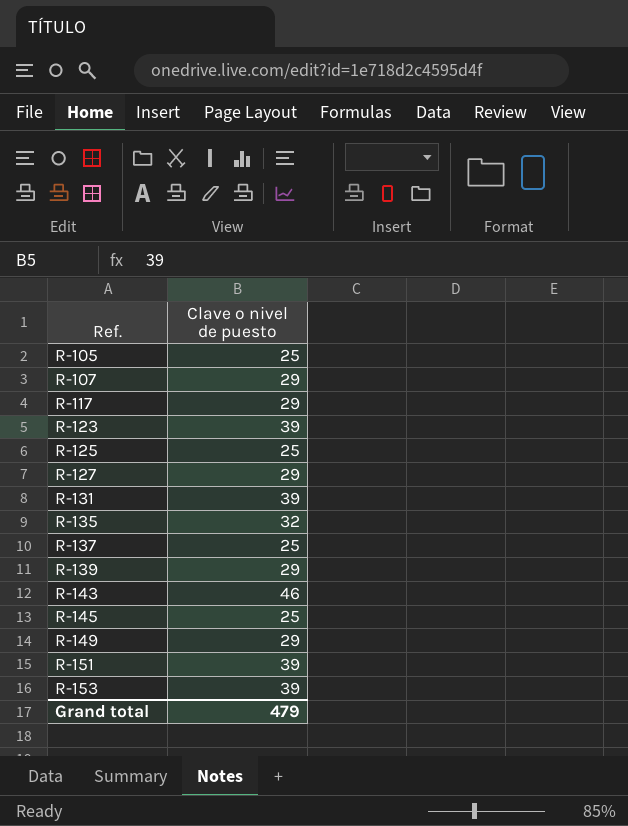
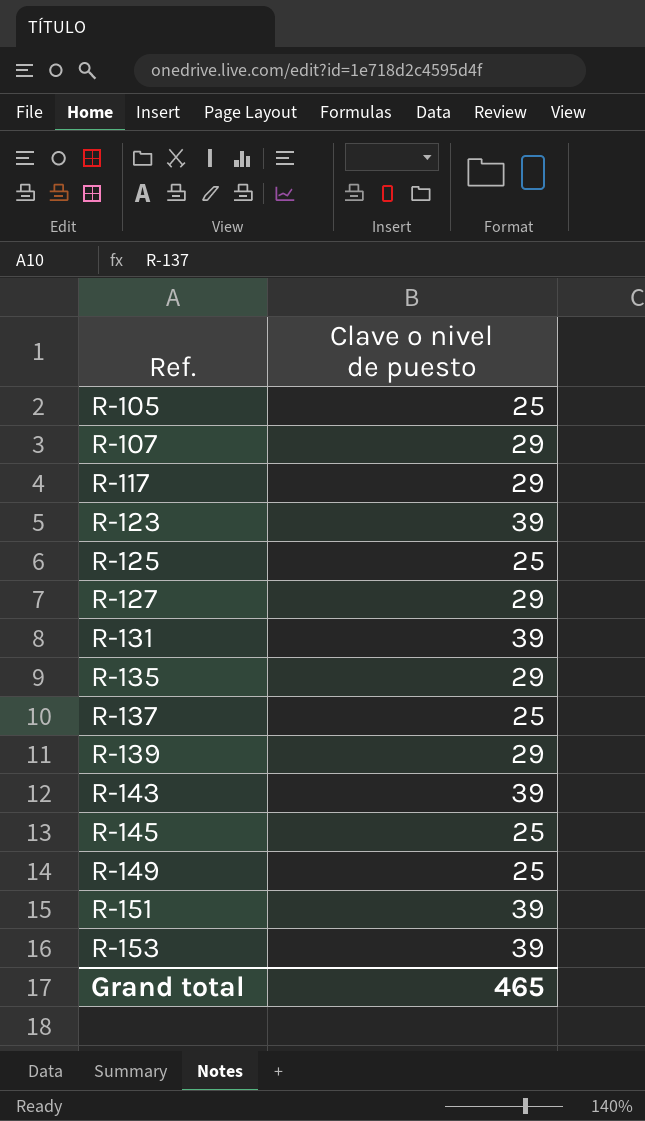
R-135 | Clave o nivel de puesto: 32 -> 29
R-143 | Clave o nivel de puesto: 46 -> 39
R-149 | Clave o nivel de puesto: 29 -> 25
Grand total | Clave o nivel de puesto: 479 -> 465

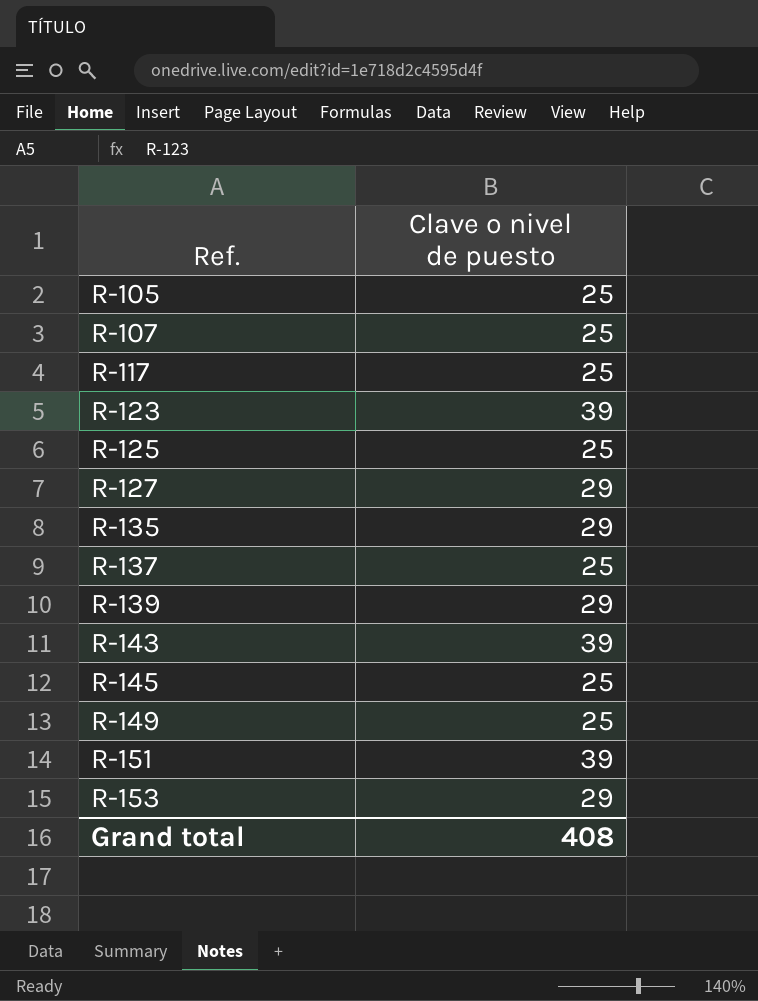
row R-131: 39 -> none
R-107 | Clave o nivel de puesto: 29 -> 25
R-117 | Clave o nivel de puesto: 29 -> 25
R-153 | Clave o nivel de puesto: 39 -> 29
Grand total | Clave o nivel de puesto: 465 -> 408

